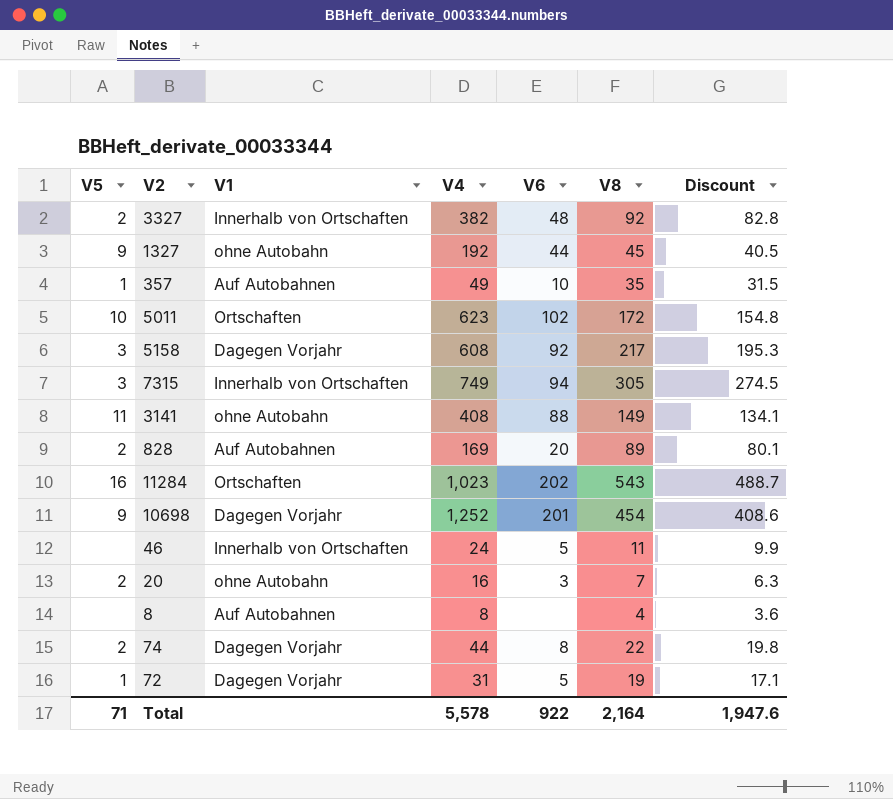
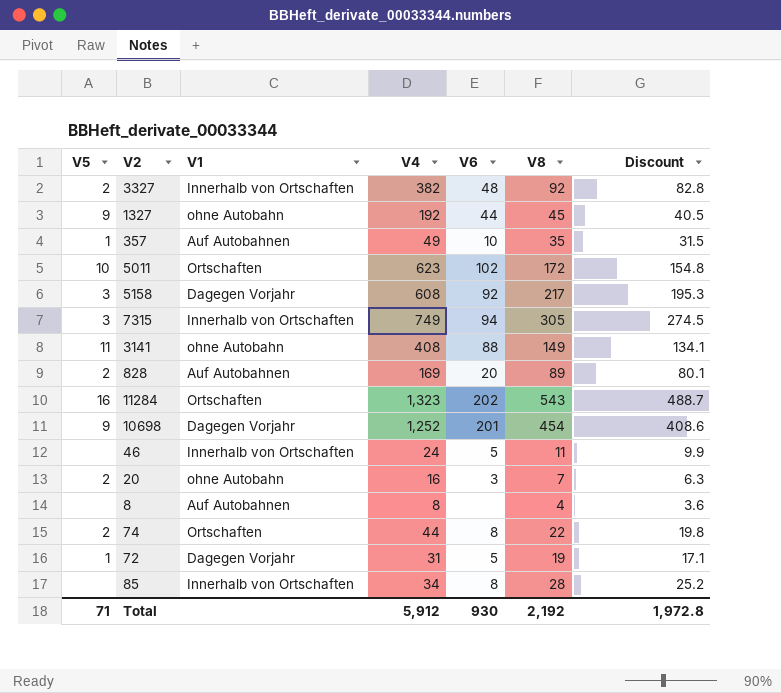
11284 | V4: 1,023 -> 1,323
74 | V1: Dagegen Vorjahr -> Ortschaften
row 85: none -> none | Innerhalb von Ortschaften | 34 | 8 | 28 | 25.2
Total | V4: 5,578 -> 5,912
Total | V6: 922 -> 930
Total | V8: 2,164 -> 2,192
Total | Discount: 1,947.6 -> 1,972.8

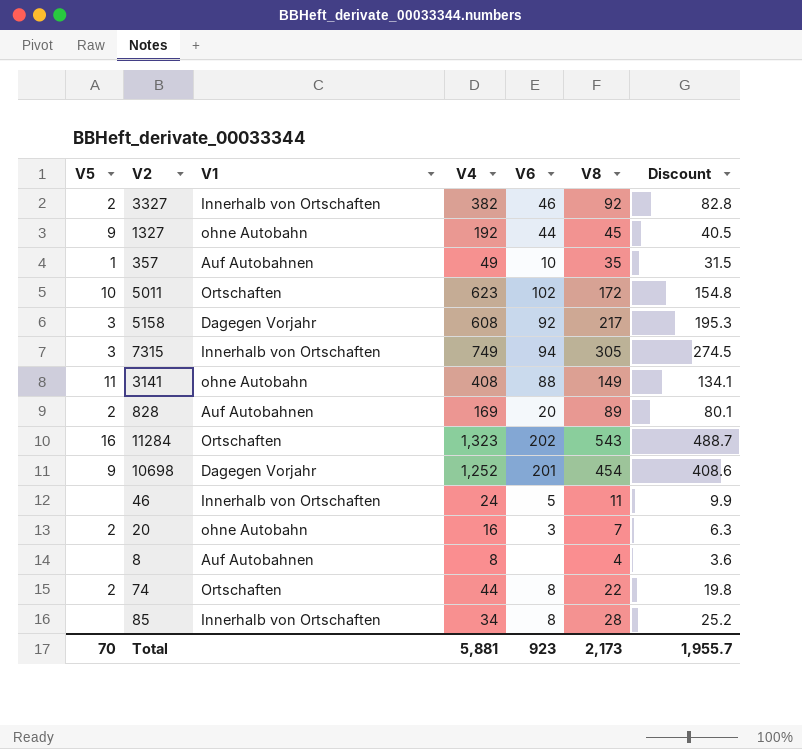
row 72: 1 | Dagegen Vorjahr | 31 | 5 | 19 | 17.1 -> none
3327 | V6: 48 -> 46
Total | V5: 71 -> 70
Total | V4: 5,912 -> 5,881
Total | V6: 930 -> 923
Total | V8: 2,192 -> 2,173
Total | Discount: 1,972.8 -> 1,955.7

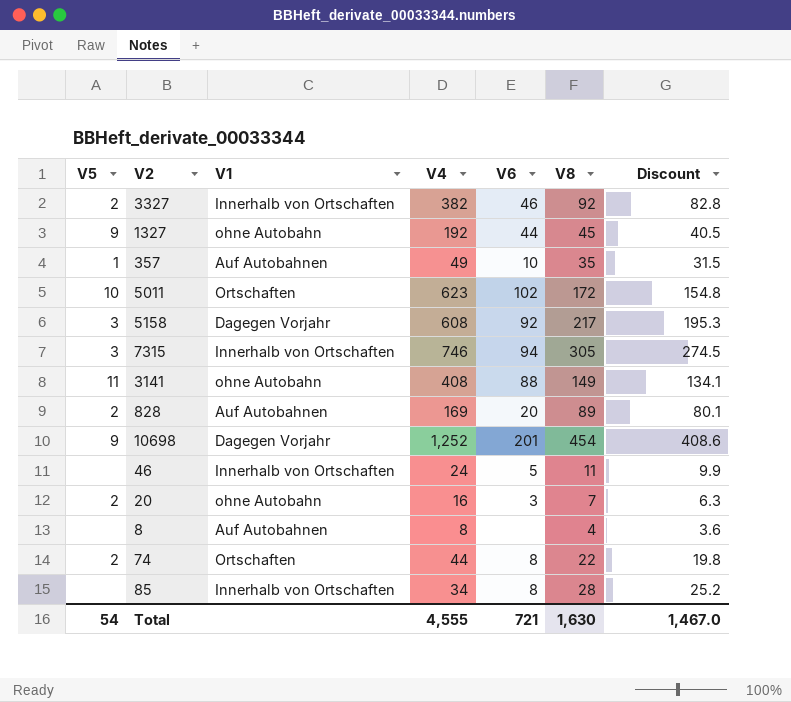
row 11284: 16 | Ortschaften | 1,323 | 202 | 543 | 488.7 -> none
7315 | V4: 749 -> 746
Total | V5: 70 -> 54
Total | V4: 5,881 -> 4,555
Total | V6: 923 -> 721
Total | V8: 2,173 -> 1,630
Total | Discount: 1,955.7 -> 1,467.0

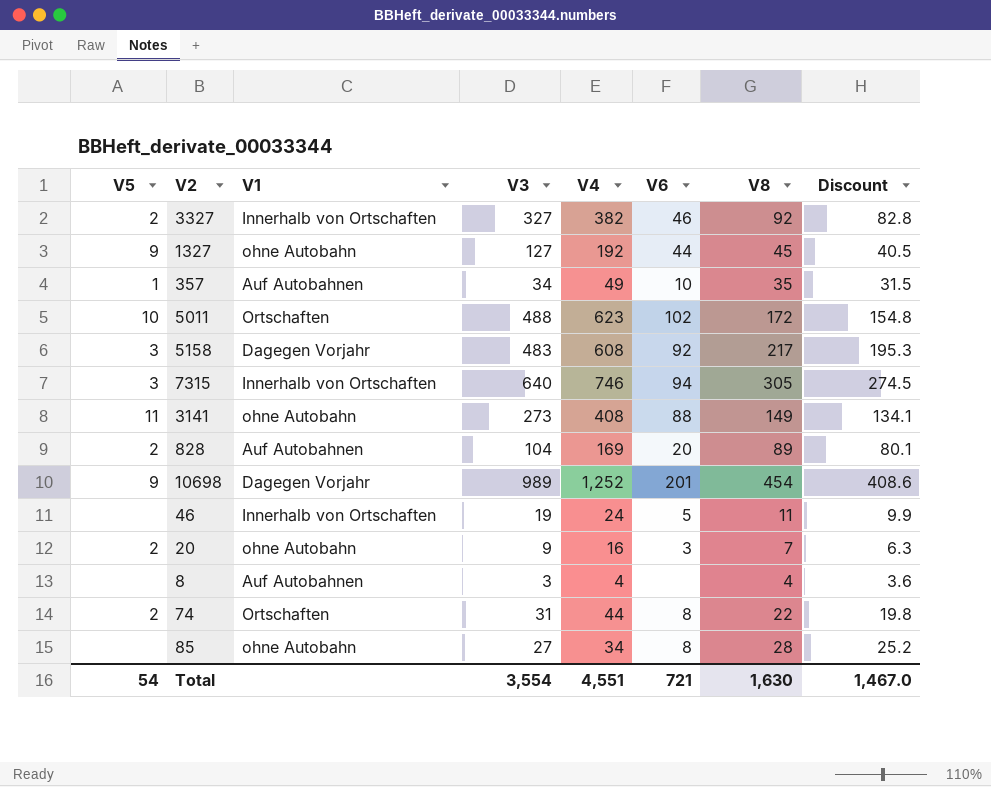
column V3 | position: none -> 4
8 | V4: 8 -> 4
85 | V1: Innerhalb von Ortschaften -> ohne Autobahn
Total | V4: 4,555 -> 4,551

